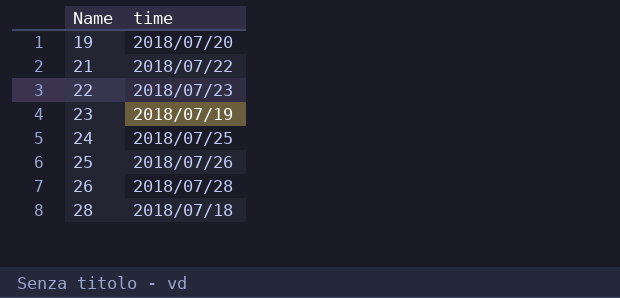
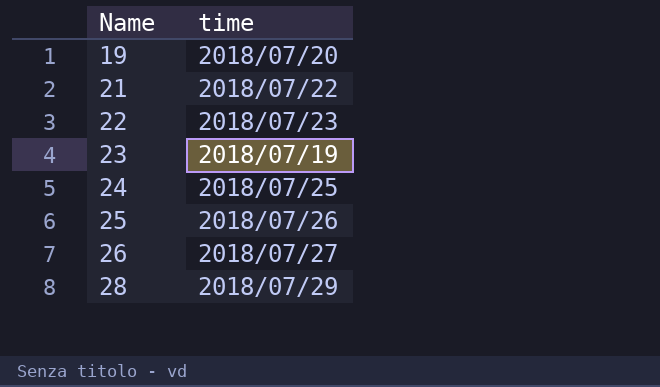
26 | time: 2018/07/28 -> 2018/07/27
28 | time: 2018/07/18 -> 2018/07/29

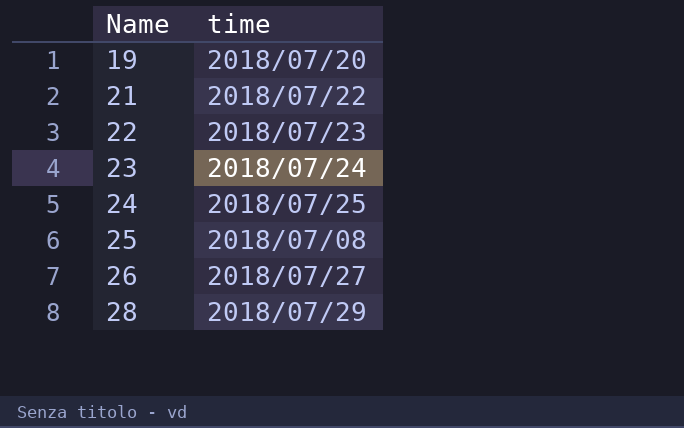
23 | time: 2018/07/19 -> 2018/07/24
25 | time: 2018/07/26 -> 2018/07/08

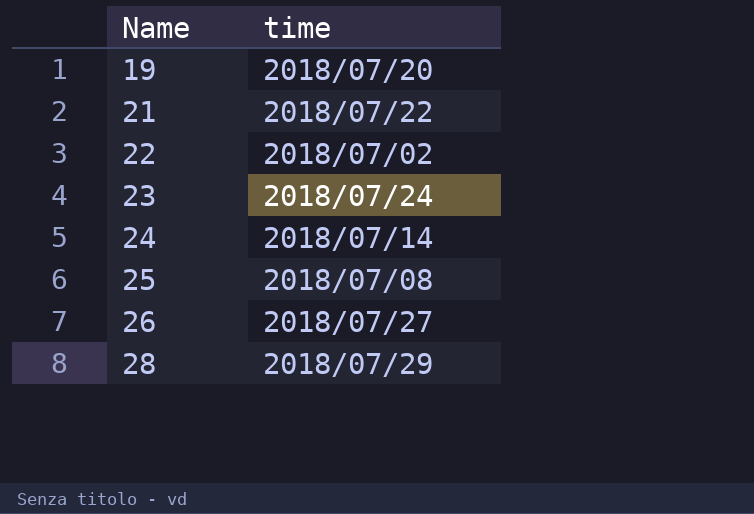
22 | time: 2018/07/23 -> 2018/07/02
24 | time: 2018/07/25 -> 2018/07/14

